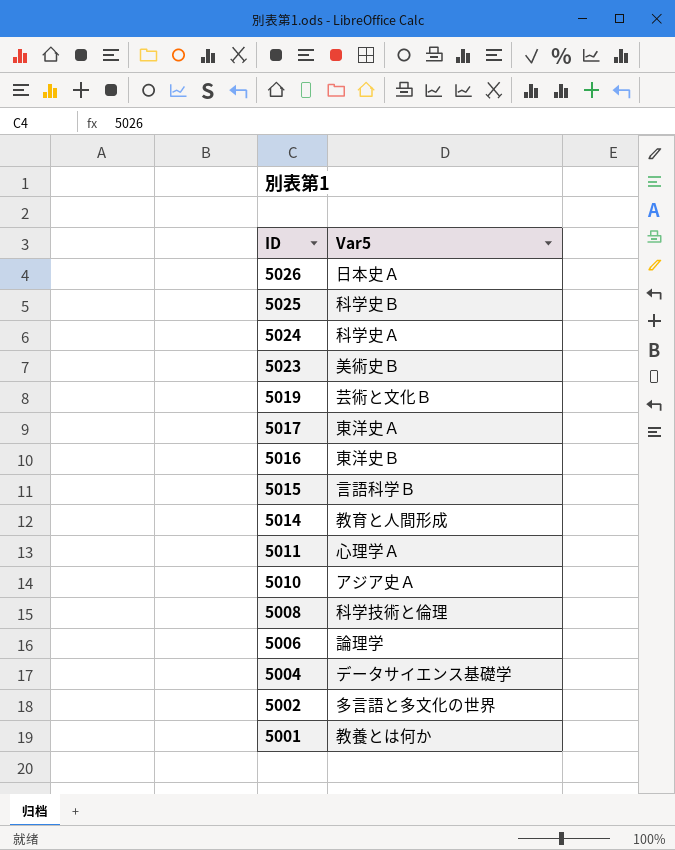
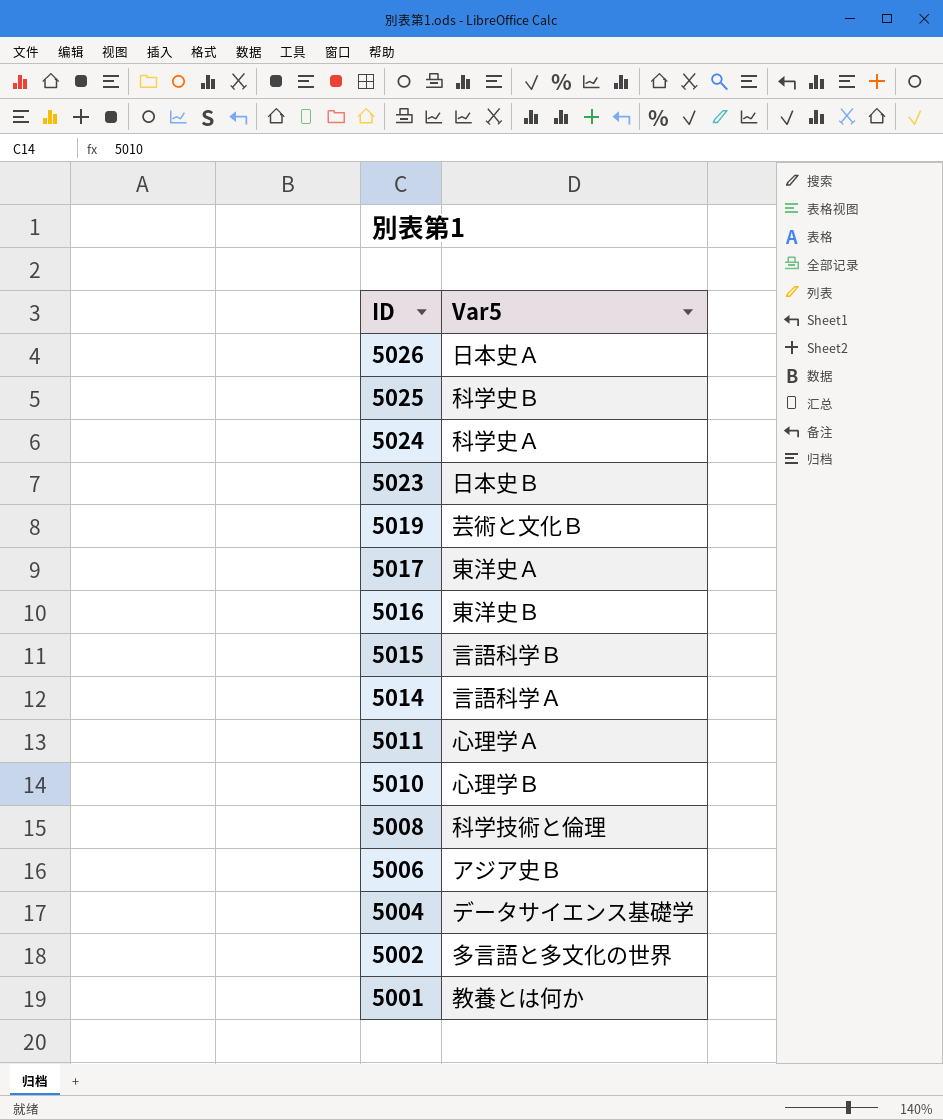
5023 | Var5: 美術史Ｂ -> 日本史Ｂ
5014 | Var5: 教育と人間形成 -> 言語科学Ａ
5010 | Var5: アジア史Ａ -> 心理学Ｂ
5006 | Var5: 論理学 -> アジア史Ｂ

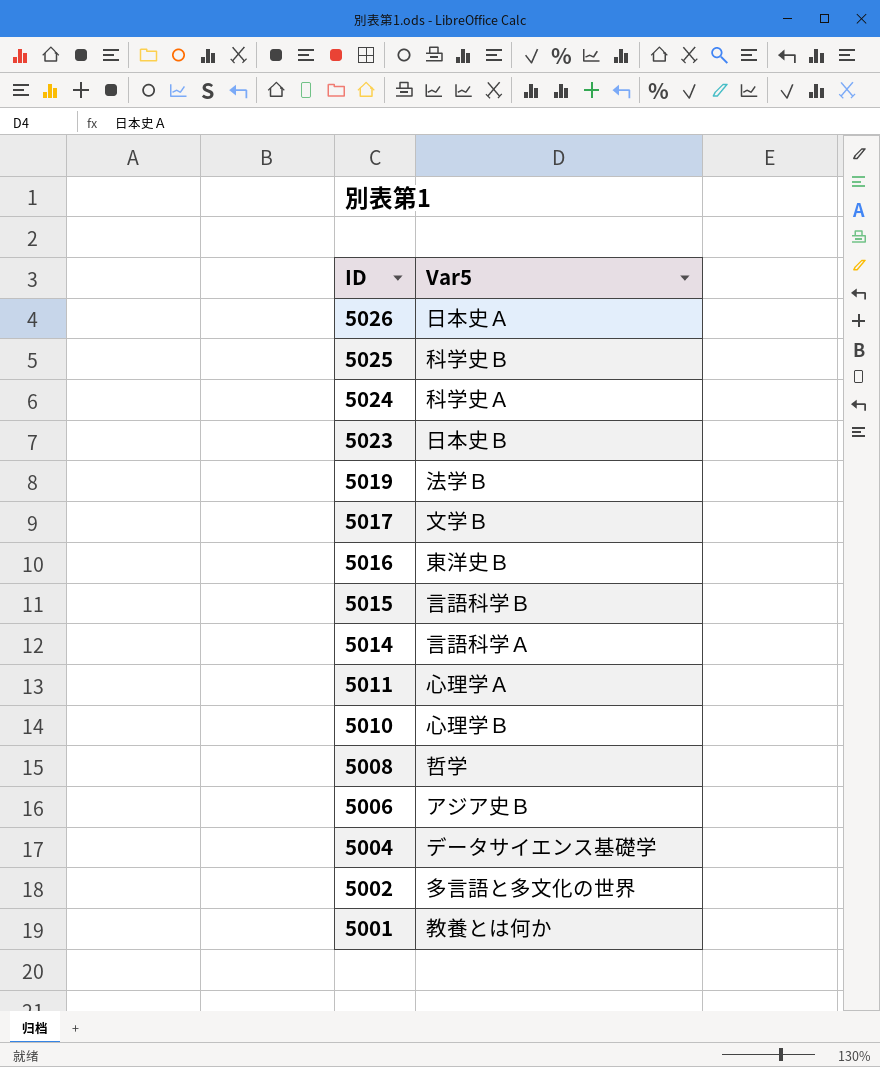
5019 | Var5: 芸術と文化Ｂ -> 法学Ｂ
5017 | Var5: 東洋史Ａ -> 文学Ｂ
5008 | Var5: 科学技術と倫理 -> 哲学

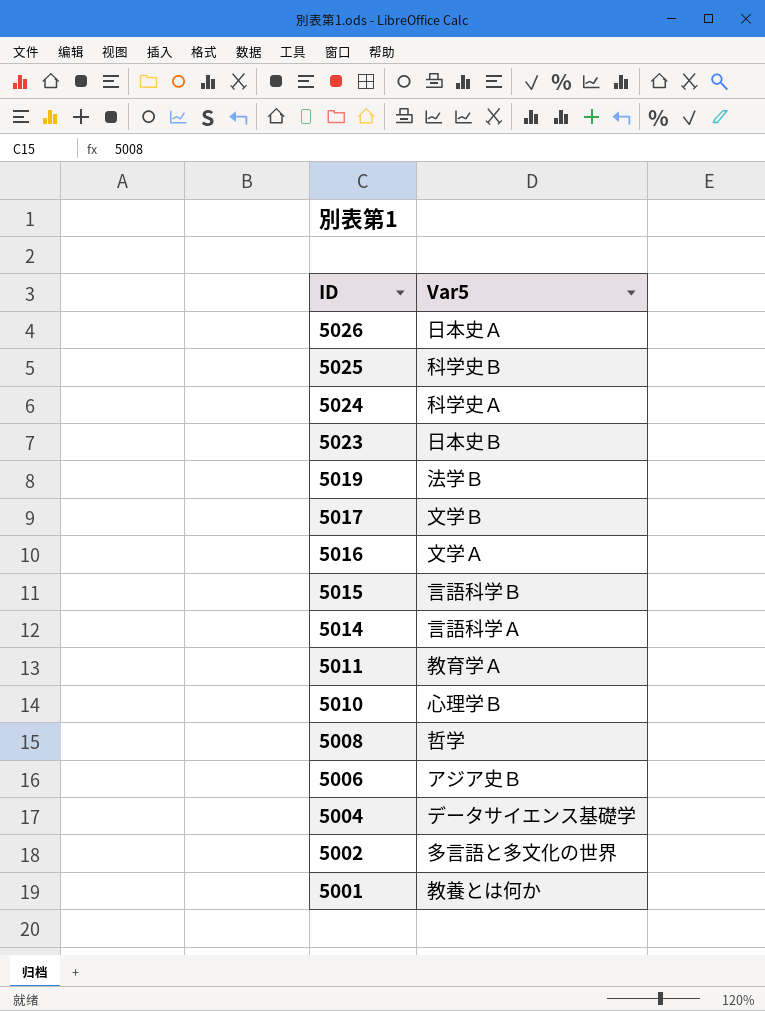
5016 | Var5: 東洋史Ｂ -> 文学Ａ
5011 | Var5: 心理学Ａ -> 教育学Ａ

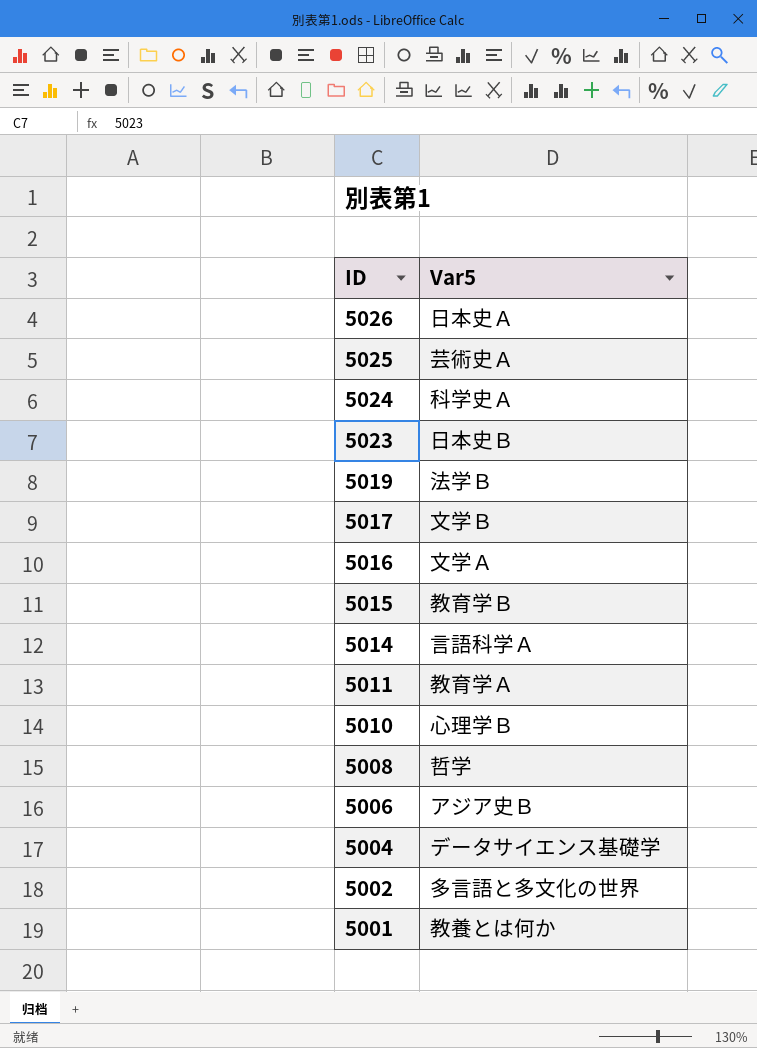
5025 | Var5: 科学史Ｂ -> 芸術史Ａ
5015 | Var5: 言語科学Ｂ -> 教育学Ｂ

